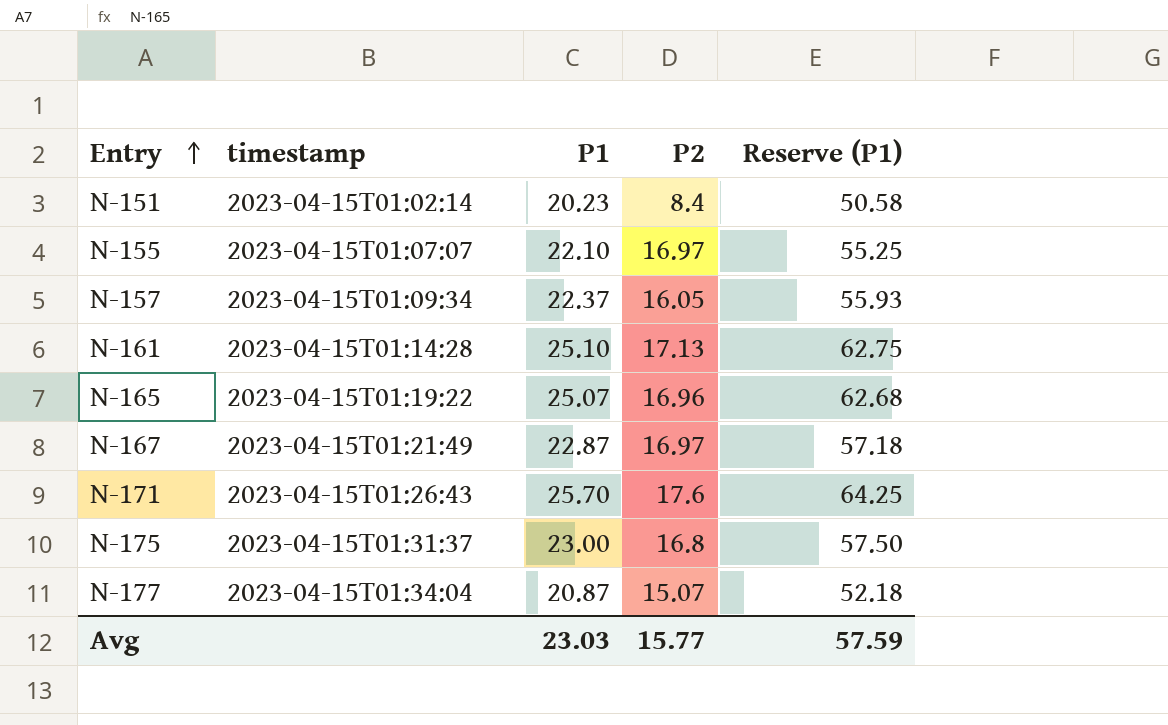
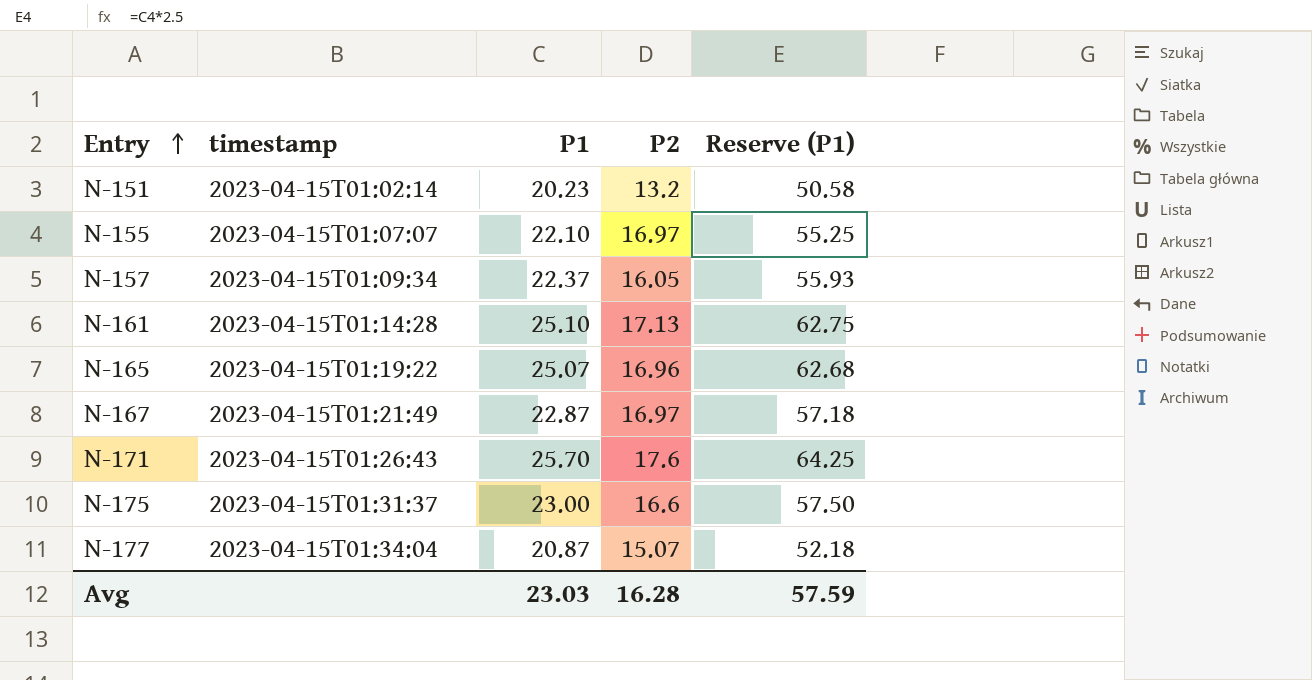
N-151 | P2: 8.4 -> 13.2
N-175 | P2: 16.8 -> 16.6
Avg | P2: 15.77 -> 16.28

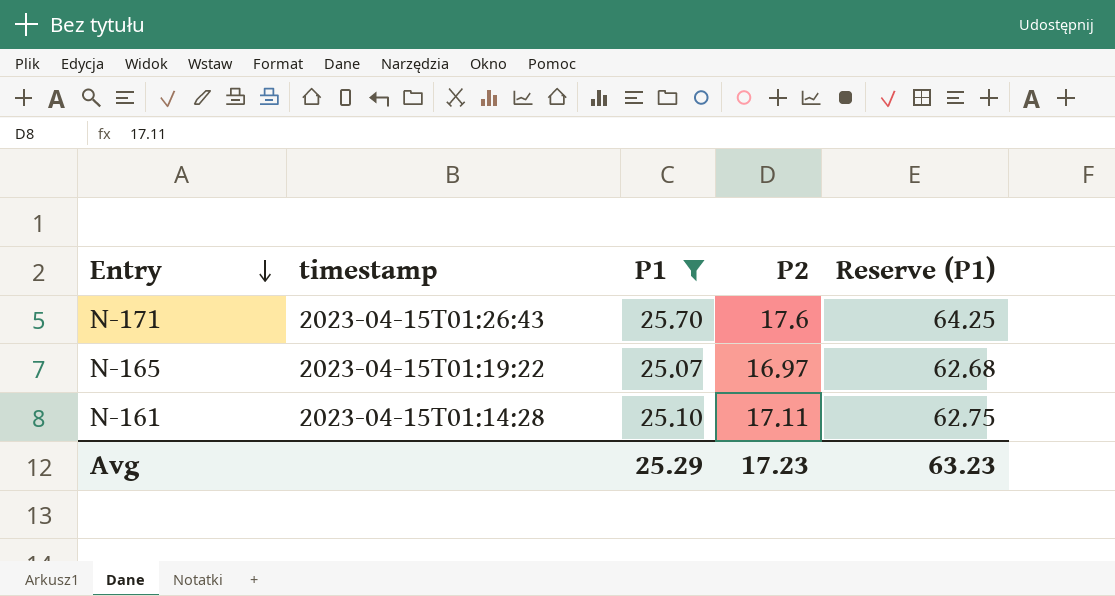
filter: none -> P1 >= 25.07
row order: Entry ascending -> Entry descending
N-165 | P2: 16.96 -> 16.97
N-161 | P2: 17.13 -> 17.11
Avg | P1: 23.03 -> 25.29
Avg | P2: 16.28 -> 17.23
Avg | Reserve (P1): 57.59 -> 63.23

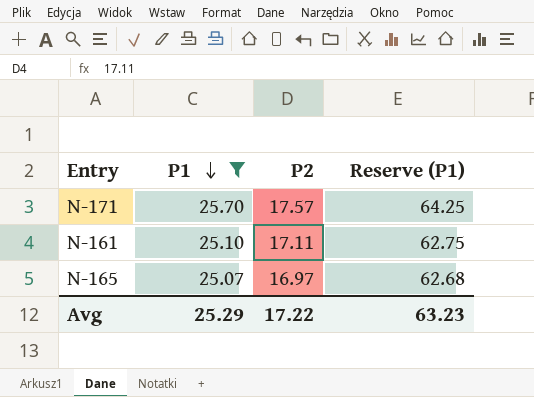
row order: Entry descending -> P1 descending
column timestamp | position: 2 -> none
N-171 | P2: 17.6 -> 17.57
Avg | P2: 17.23 -> 17.22

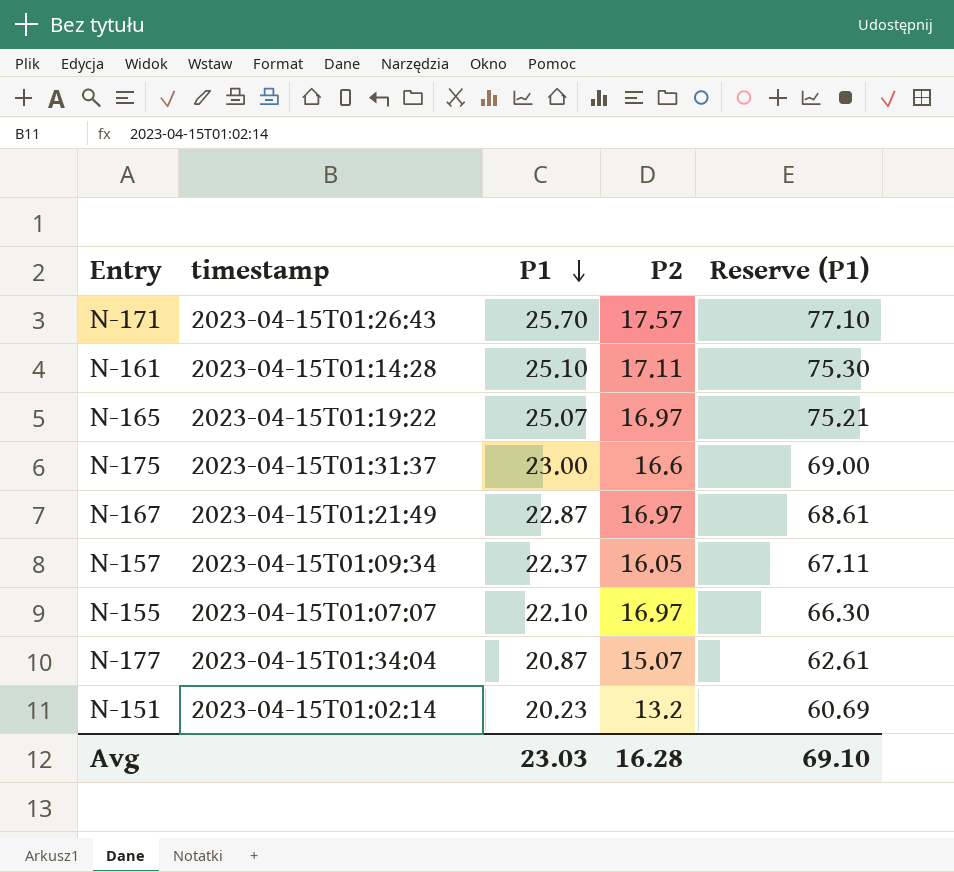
filter: P1 >= 25.07 -> none
column timestamp | position: none -> 2
column Reserve (P1) | formula: [P1] * 2.5 -> [P1] * 3
Avg | P1: 25.29 -> 23.03
Avg | P2: 17.22 -> 16.28
Avg | Reserve (P1): 63.23 -> 69.10

